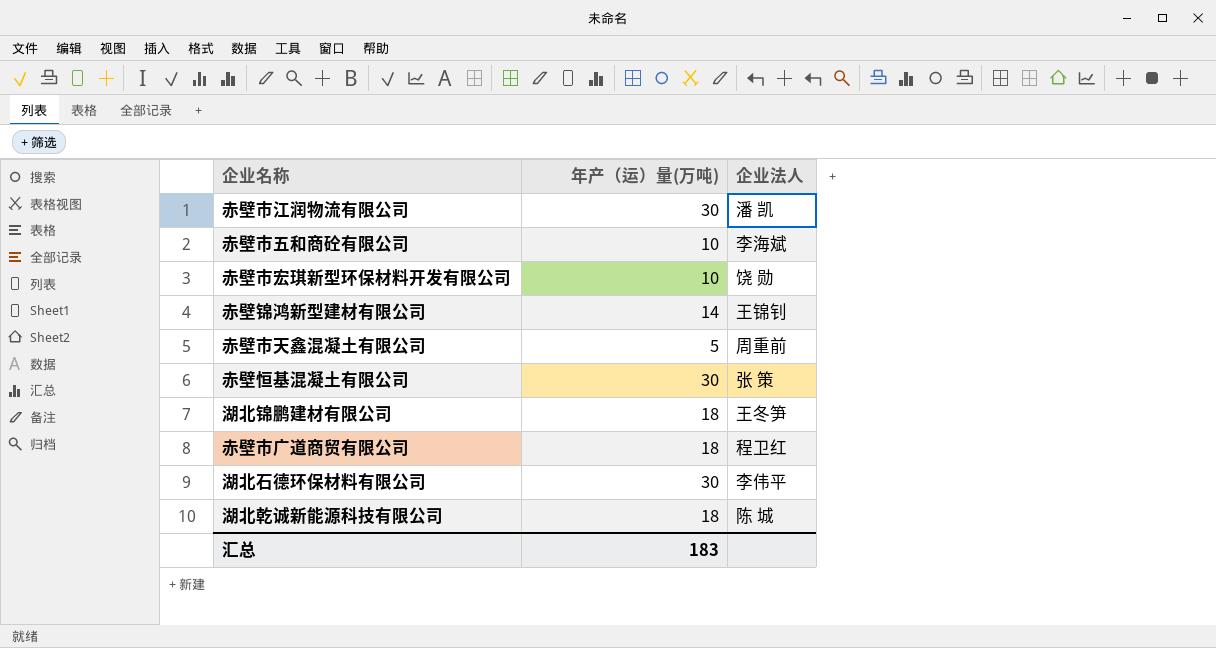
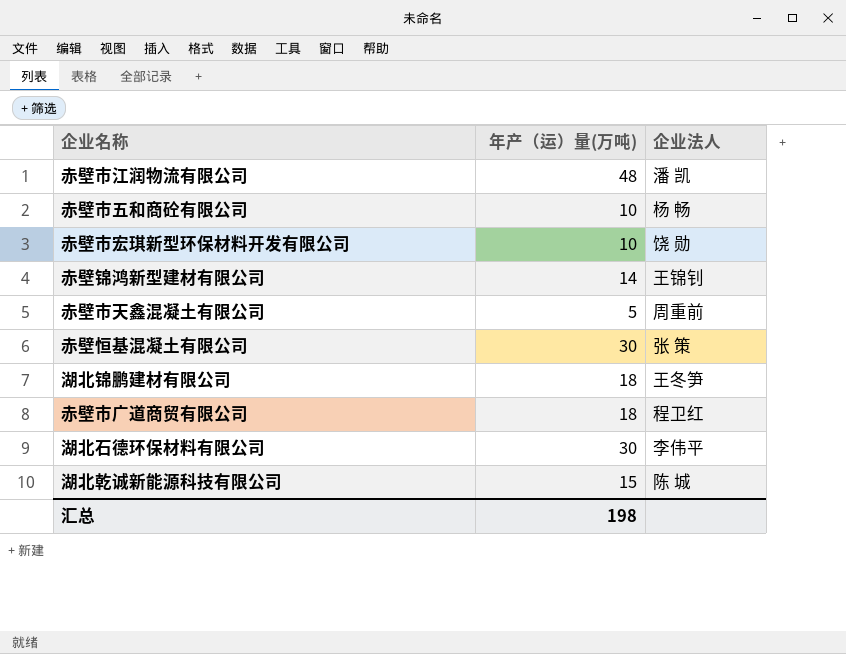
赤壁市江润物流有限公司 | 年产（运）量(万吨): 30 -> 48
赤壁市五和商砼有限公司 | 企业法人: 李海斌 -> 杨 畅
湖北乾诚新能源科技有限公司 | 年产（运）量(万吨): 18 -> 15
汇总 | 年产（运）量(万吨): 183 -> 198

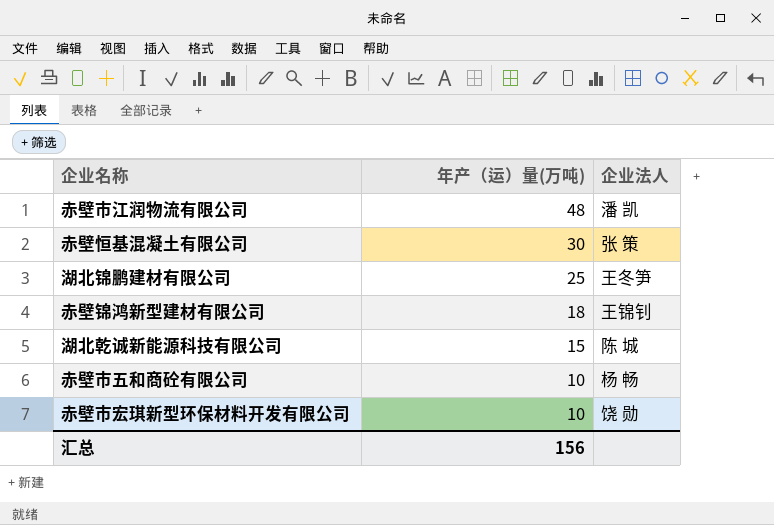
row order: none -> 年产（运）量(万吨) descending
row 赤壁市天鑫混凝土有限公司: 5 | 周重前 -> none
row 赤壁市广道商贸有限公司: 18 | 程卫红 -> none
row 湖北石德环保材料有限公司: 30 | 李伟平 -> none
湖北锦鹏建材有限公司 | 年产（运）量(万吨): 18 -> 25
赤壁锦鸿新型建材有限公司 | 年产（运）量(万吨): 14 -> 18
汇总 | 年产（运）量(万吨): 198 -> 156

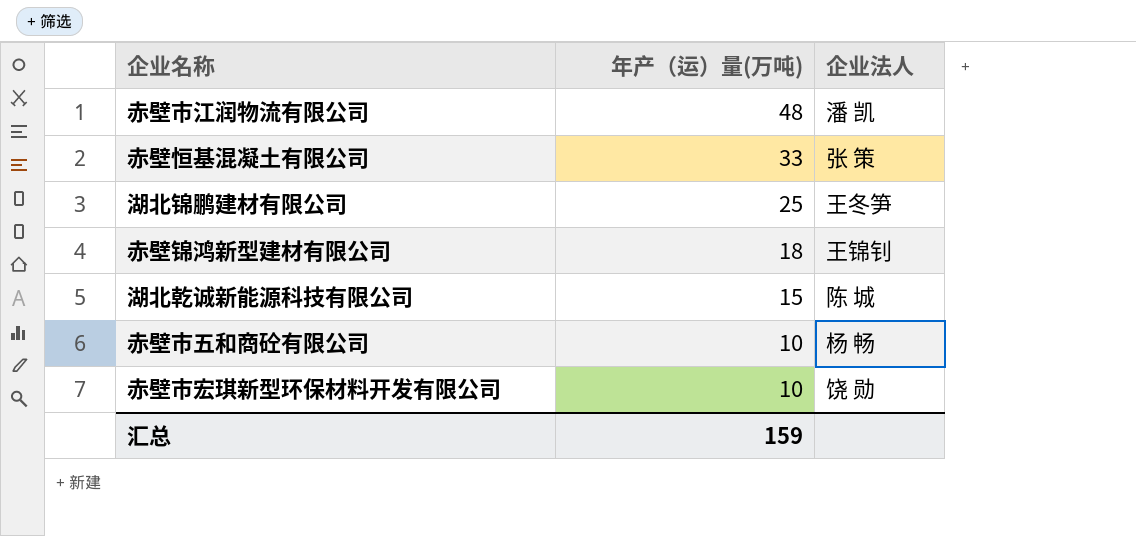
赤壁恒基混凝土有限公司 | 年产（运）量(万吨): 30 -> 33
汇总 | 年产（运）量(万吨): 156 -> 159

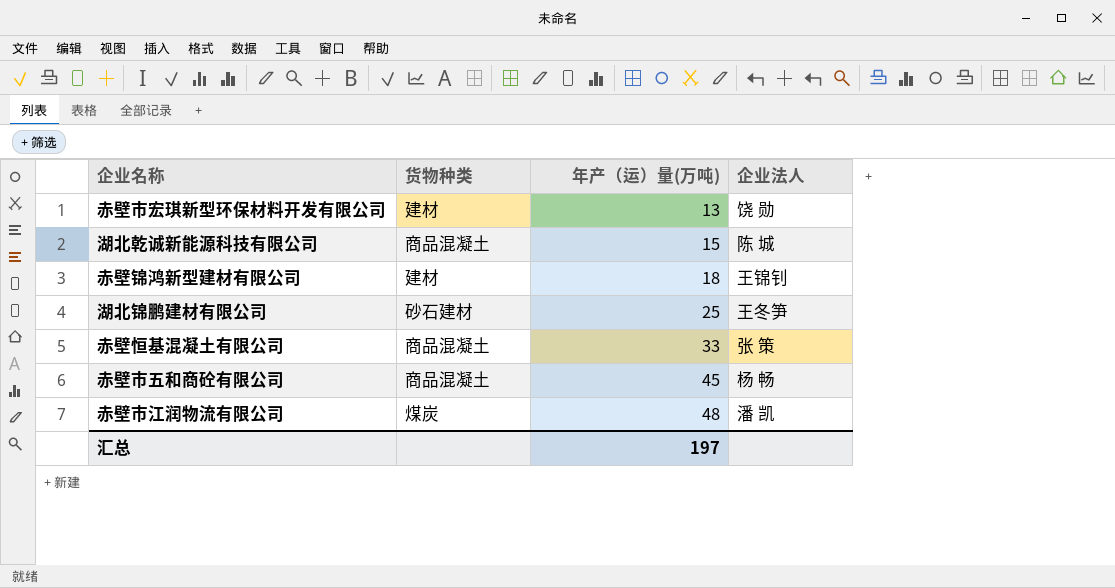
row order: 年产（运）量(万吨) descending -> 年产（运）量(万吨) ascending
column 货物种类 | position: none -> 2
赤壁市宏琪新型环保材料开发有限公司 | 年产（运）量(万吨): 10 -> 13
赤壁市五和商砼有限公司 | 年产（运）量(万吨): 10 -> 45
汇总 | 年产（运）量(万吨): 159 -> 197

